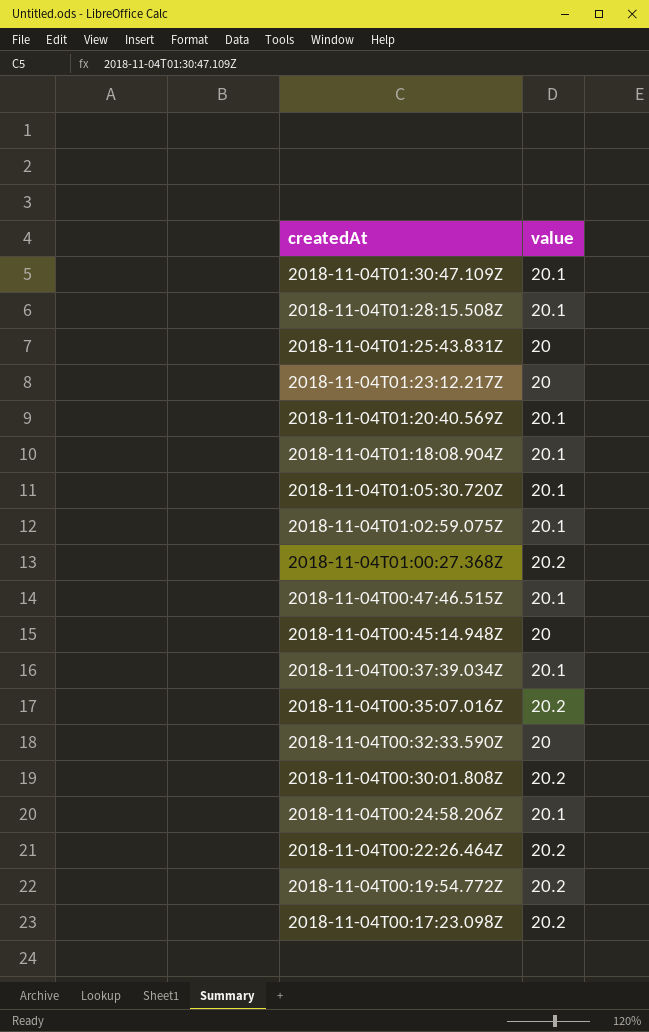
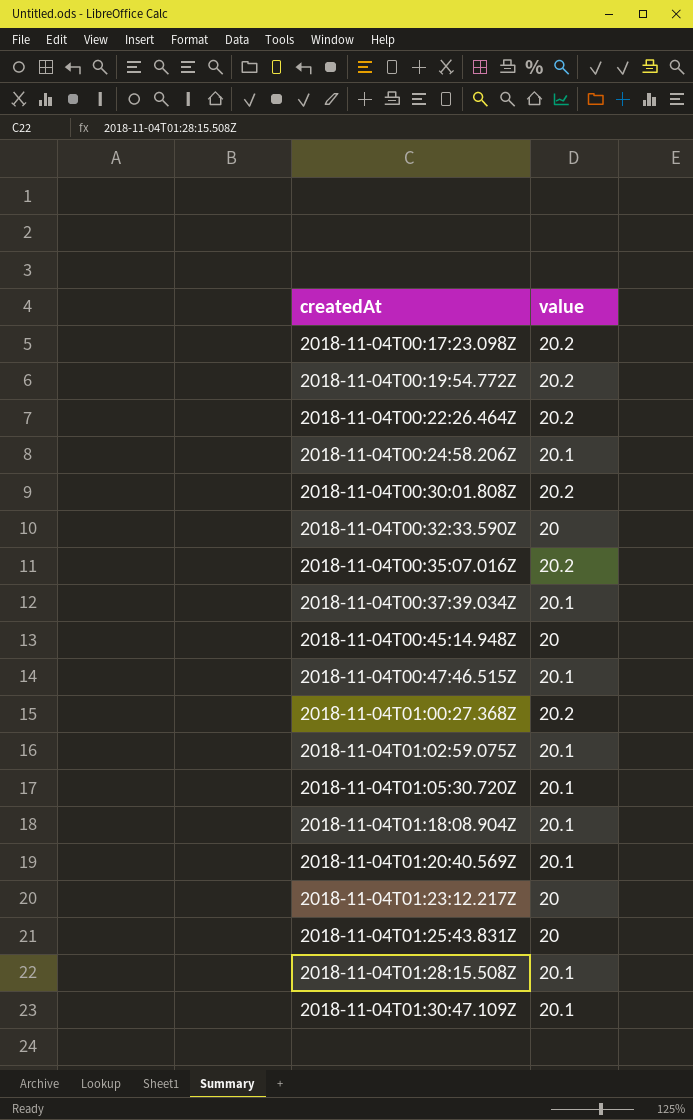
row order: createdAt descending -> createdAt ascending

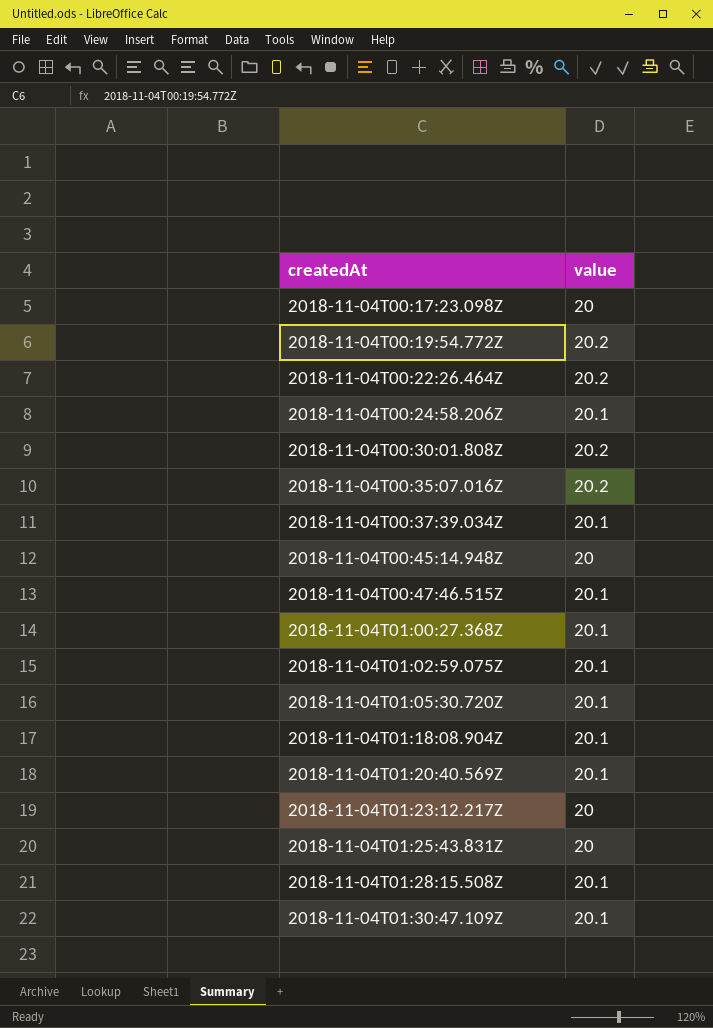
row 2018-11-04T00:32:33.590Z: 20 -> none
2018-11-04T00:17:23.098Z | value: 20.2 -> 20
2018-11-04T01:00:27.368Z | value: 20.2 -> 20.1

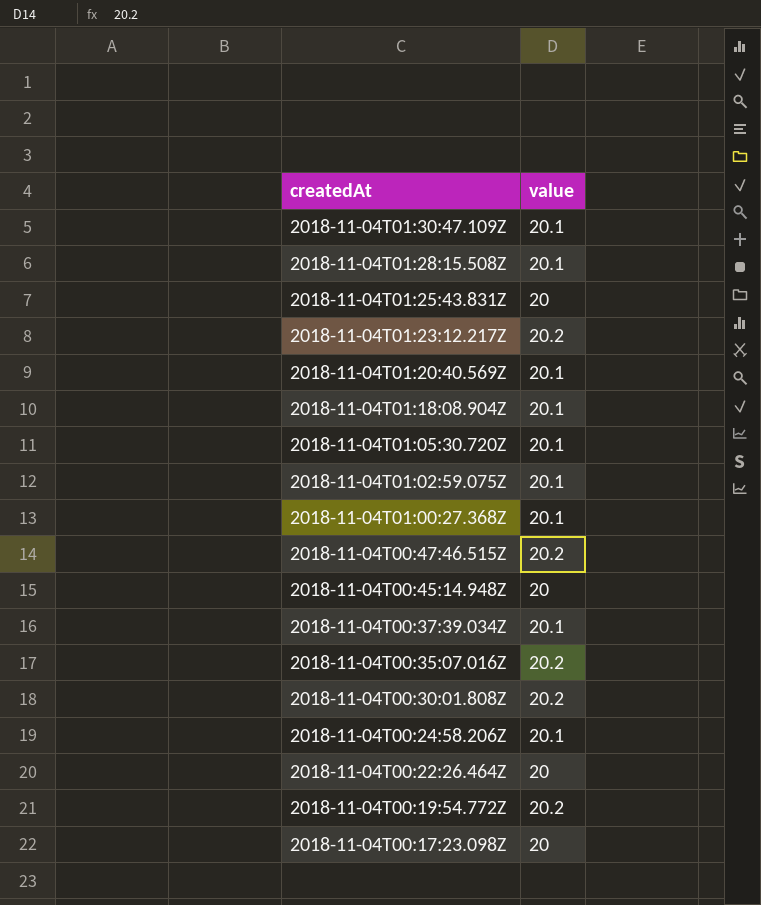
row order: createdAt ascending -> createdAt descending
2018-11-04T01:23:12.217Z | value: 20 -> 20.2
2018-11-04T00:47:46.515Z | value: 20.1 -> 20.2
2018-11-04T00:22:26.464Z | value: 20.2 -> 20

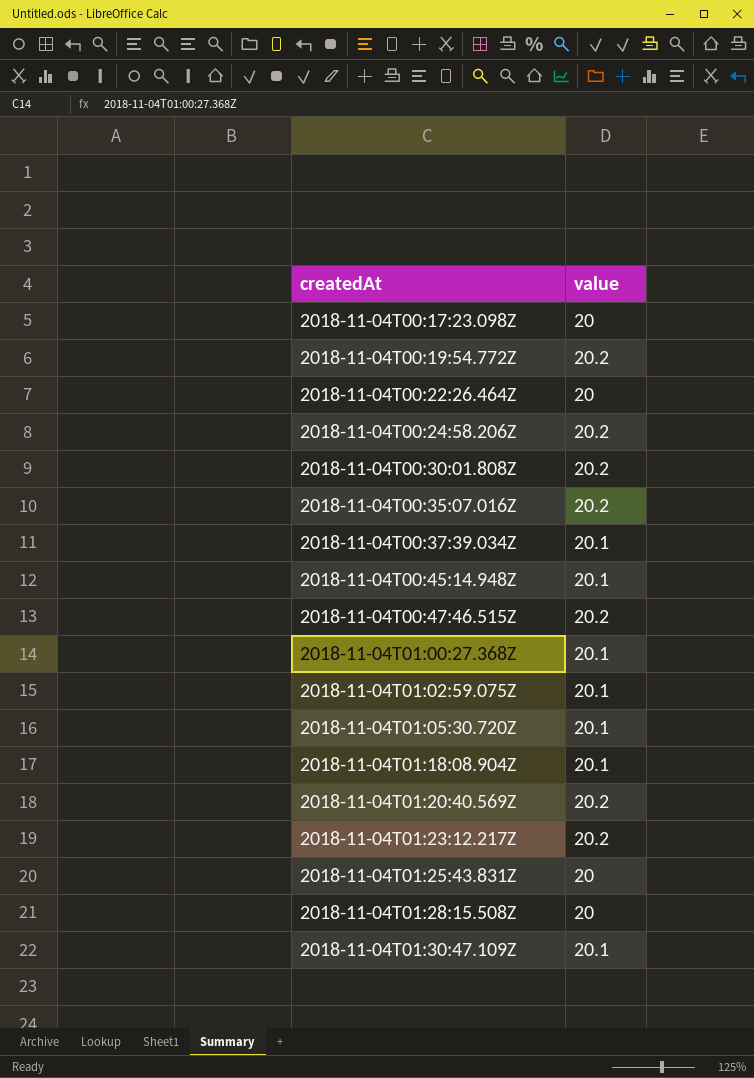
row order: createdAt descending -> createdAt ascending
2018-11-04T00:24:58.206Z | value: 20.1 -> 20.2
2018-11-04T00:45:14.948Z | value: 20 -> 20.1
2018-11-04T01:20:40.569Z | value: 20.1 -> 20.2
2018-11-04T01:28:15.508Z | value: 20.1 -> 20

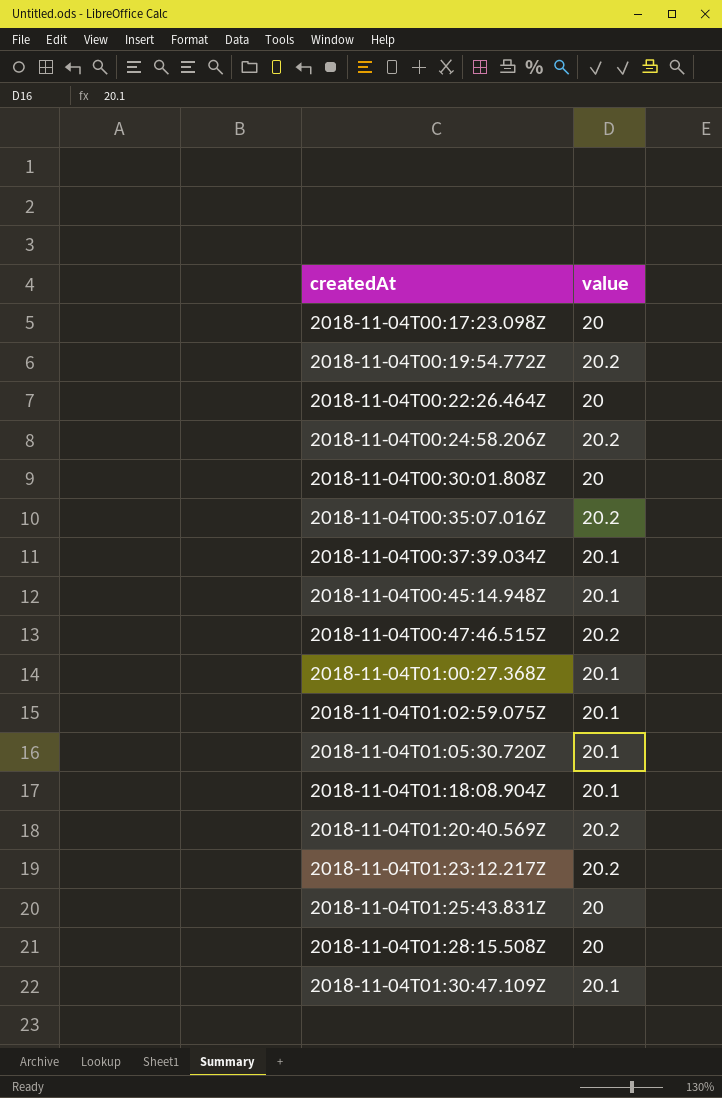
2018-11-04T00:30:01.808Z | value: 20.2 -> 20

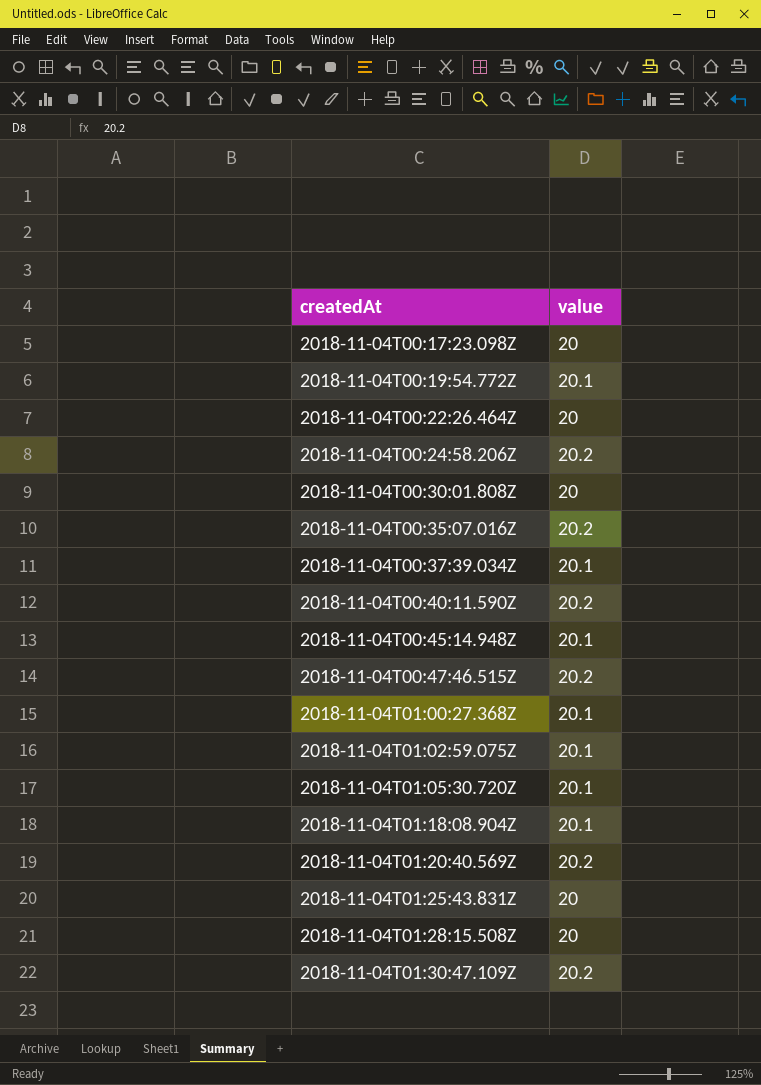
row 2018-11-04T01:23:12.217Z: 20.2 -> none
2018-11-04T00:19:54.772Z | value: 20.2 -> 20.1
row 2018-11-04T00:40:11.590Z: none -> 20.2
2018-11-04T01:30:47.109Z | value: 20.1 -> 20.2

